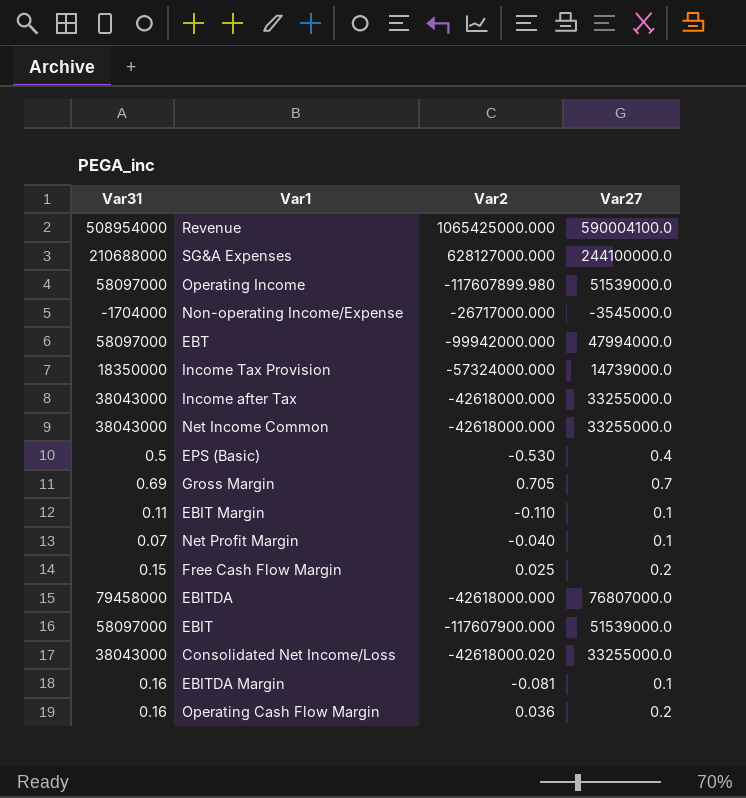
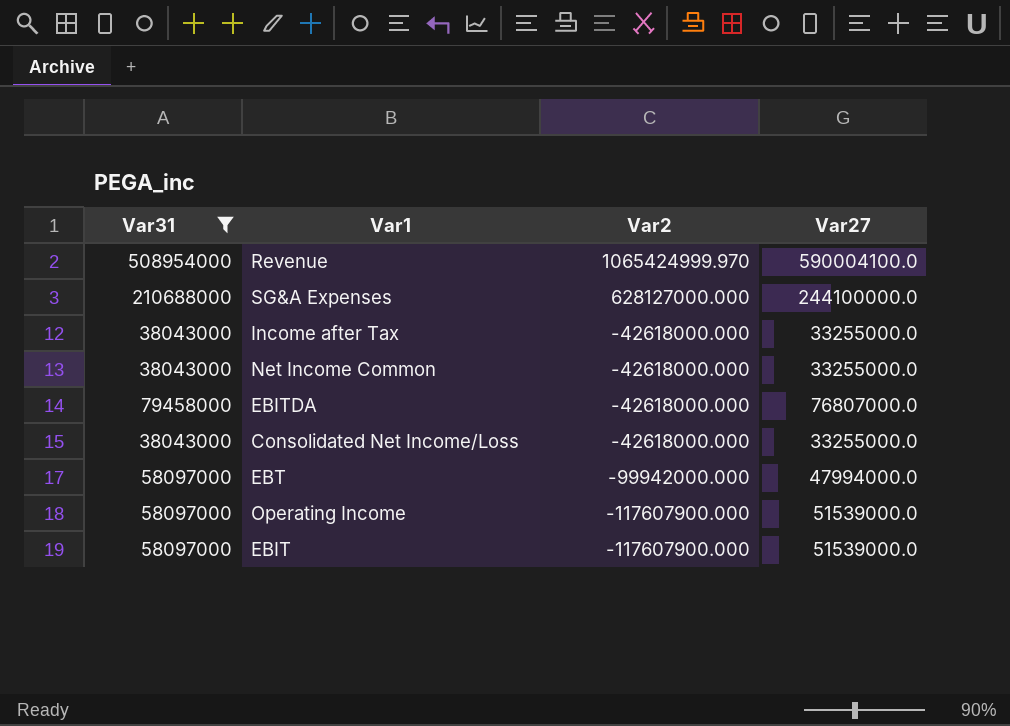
filter: none -> Var31 >= 38043000
row order: none -> Var2 descending
Revenue | Var2: 1065425000.000 -> 1065424999.970
Consolidated Net Income/Loss | Var2: -42618000.020 -> -42618000.000
Operating Income | Var2: -117607899.980 -> -117607900.000

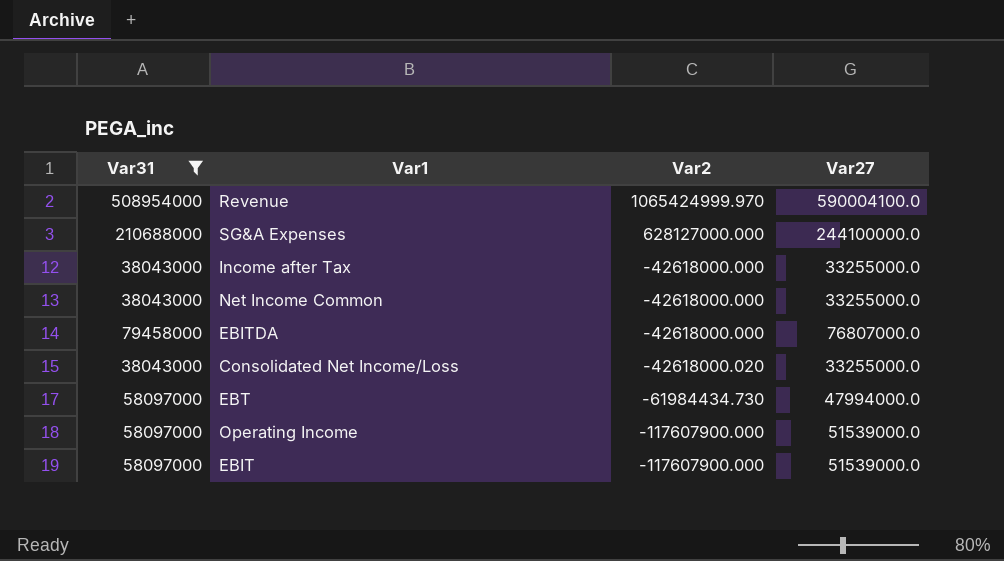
Consolidated Net Income/Loss | Var2: -42618000.000 -> -42618000.020
EBT | Var2: -99942000.000 -> -61984434.730

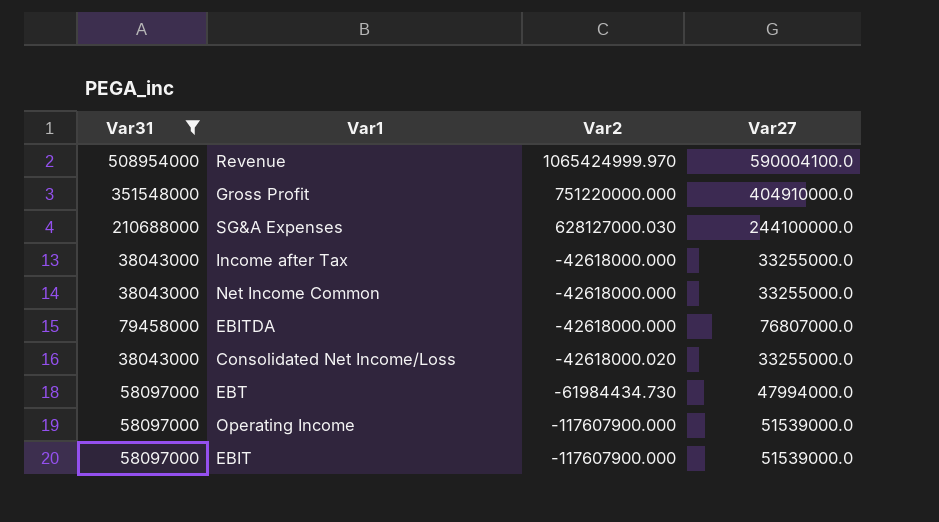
row Gross Profit: none -> 351548000 | 751220000.000 | 404910000.0
SG&A Expenses | Var2: 628127000.000 -> 628127000.030

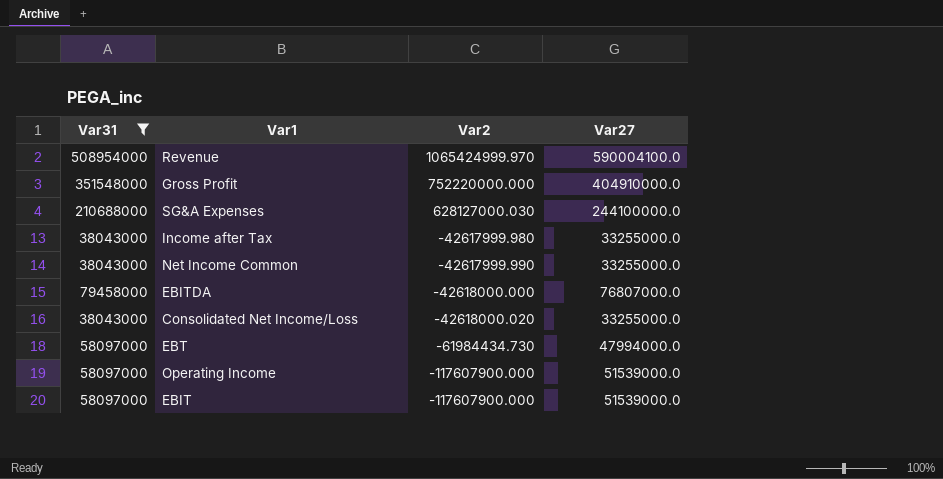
Gross Profit | Var2: 751220000.000 -> 752220000.000
Income after Tax | Var2: -42618000.000 -> -42617999.980
Net Income Common | Var2: -42618000.000 -> -42617999.990

